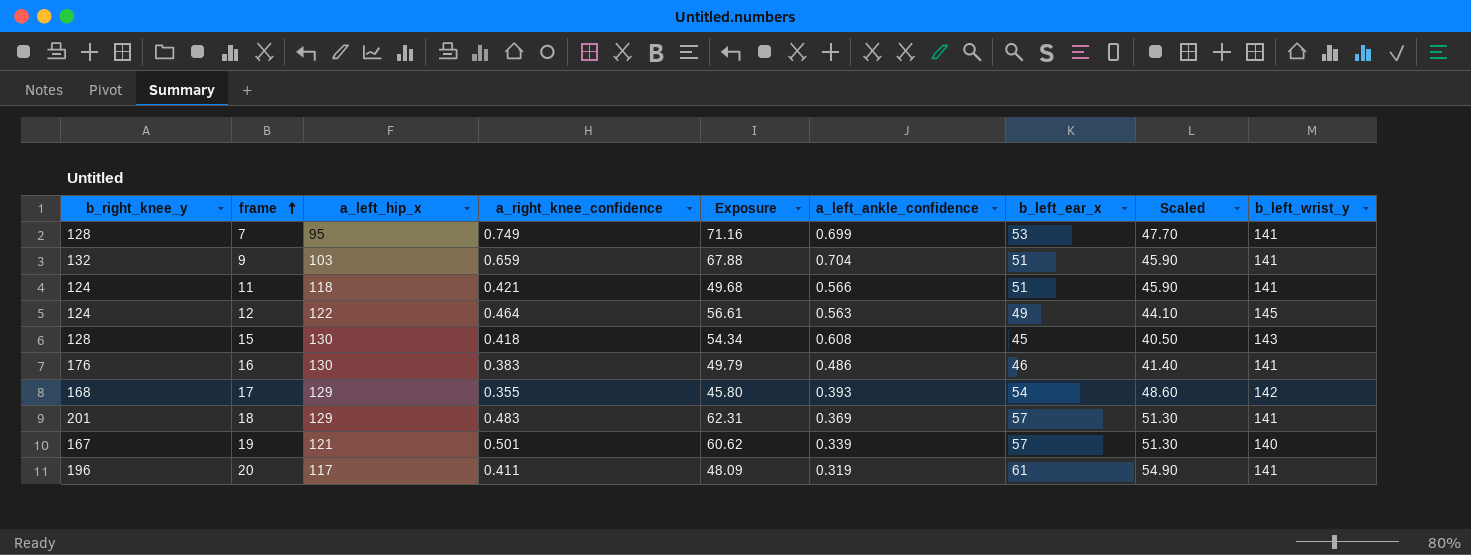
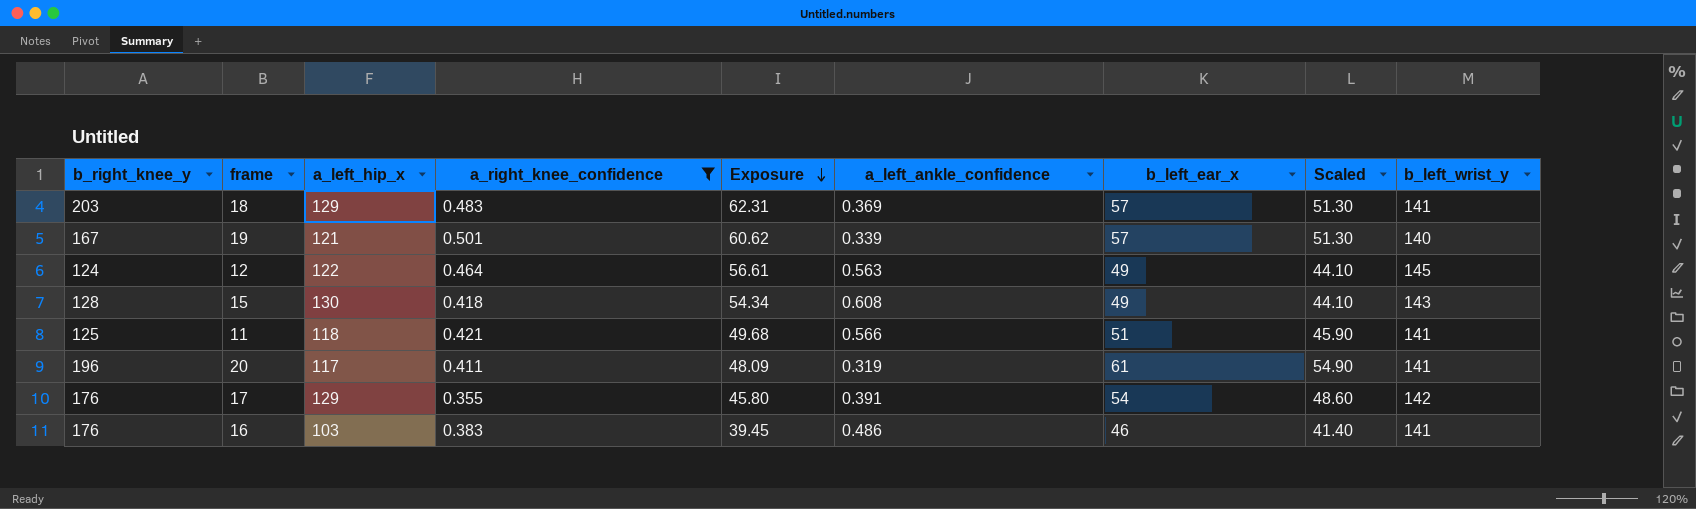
filter: none -> a_right_knee_confidence <= 0.501
row order: frame ascending -> Exposure descending
18 | b_right_knee_y: 201 -> 203
15 | b_left_ear_x: 45 -> 49
15 | Scaled: 40.50 -> 44.10
11 | b_right_knee_y: 124 -> 125
17 | b_right_knee_y: 168 -> 176
17 | a_left_ankle_confidence: 0.393 -> 0.391
16 | a_left_hip_x: 130 -> 103
16 | Exposure: 49.79 -> 39.45

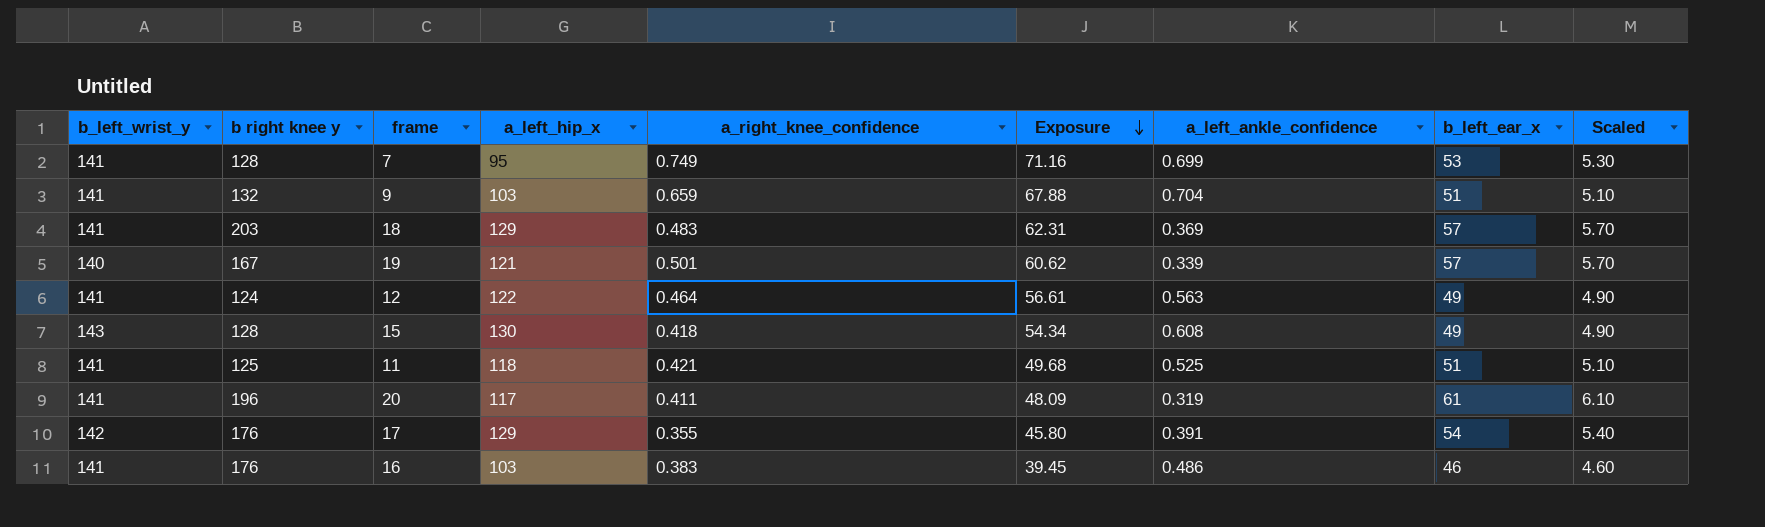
filter: a_right_knee_confidence <= 0.501 -> none
column b_left_wrist_y | position: 9 -> 1
column name: b_right_knee_y -> b right knee y
column Scaled | formula: [b_left_ear_x] * 0.9 -> [b_left_ear_x] * 0.1
12 | b_left_wrist_y: 145 -> 141
11 | a_left_ankle_confidence: 0.566 -> 0.525

